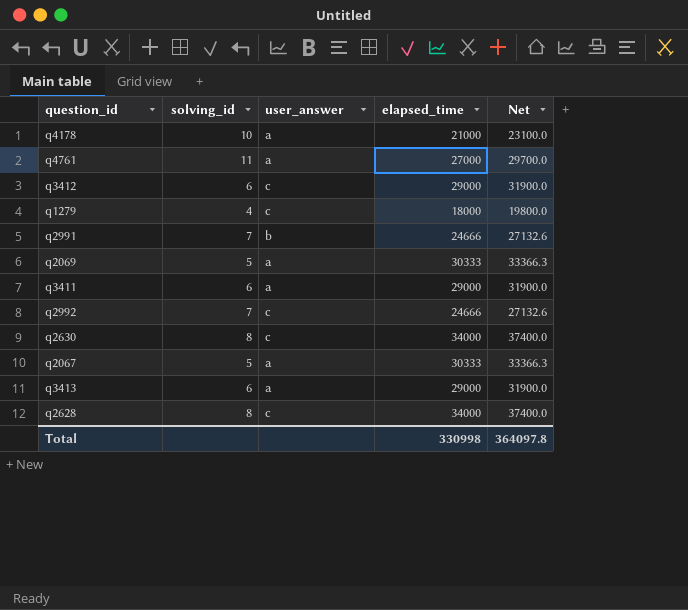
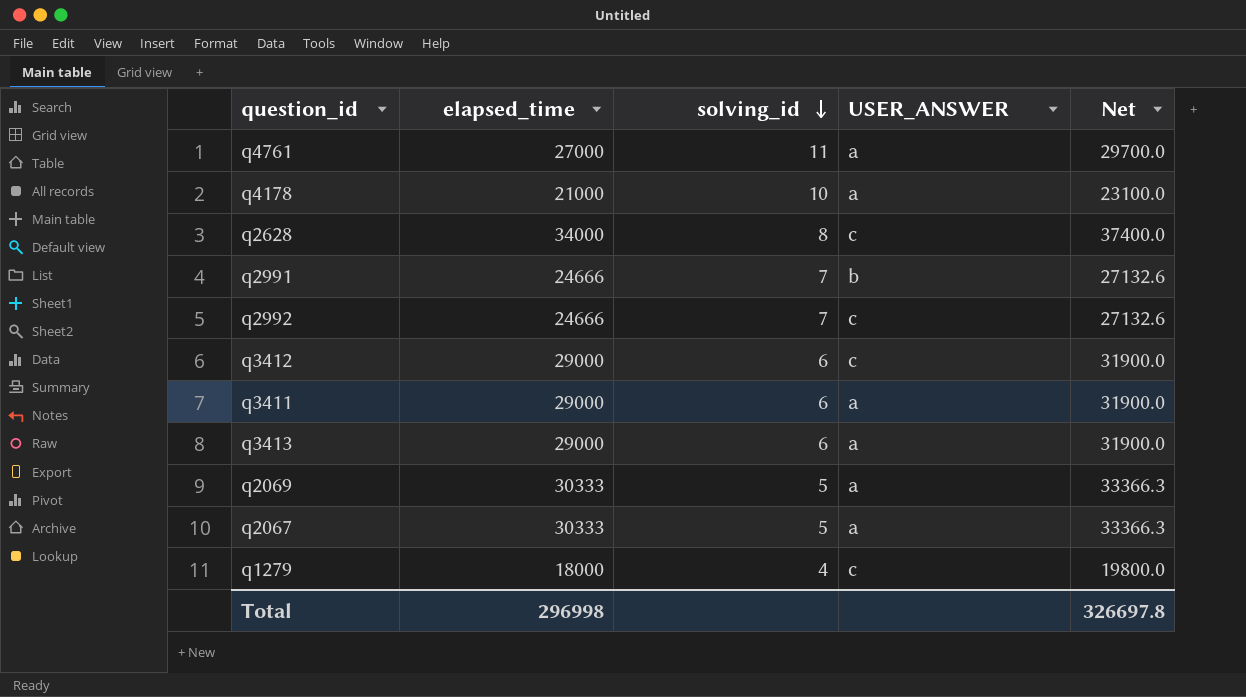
row order: none -> solving_id descending
column elapsed_time | position: 4 -> 2
column name: user_answer -> USER_ANSWER
row q2630: 8 | c | 34000 | 37400.0 -> none
Total | elapsed_time: 330998 -> 296998
Total | Net: 364097.8 -> 326697.8

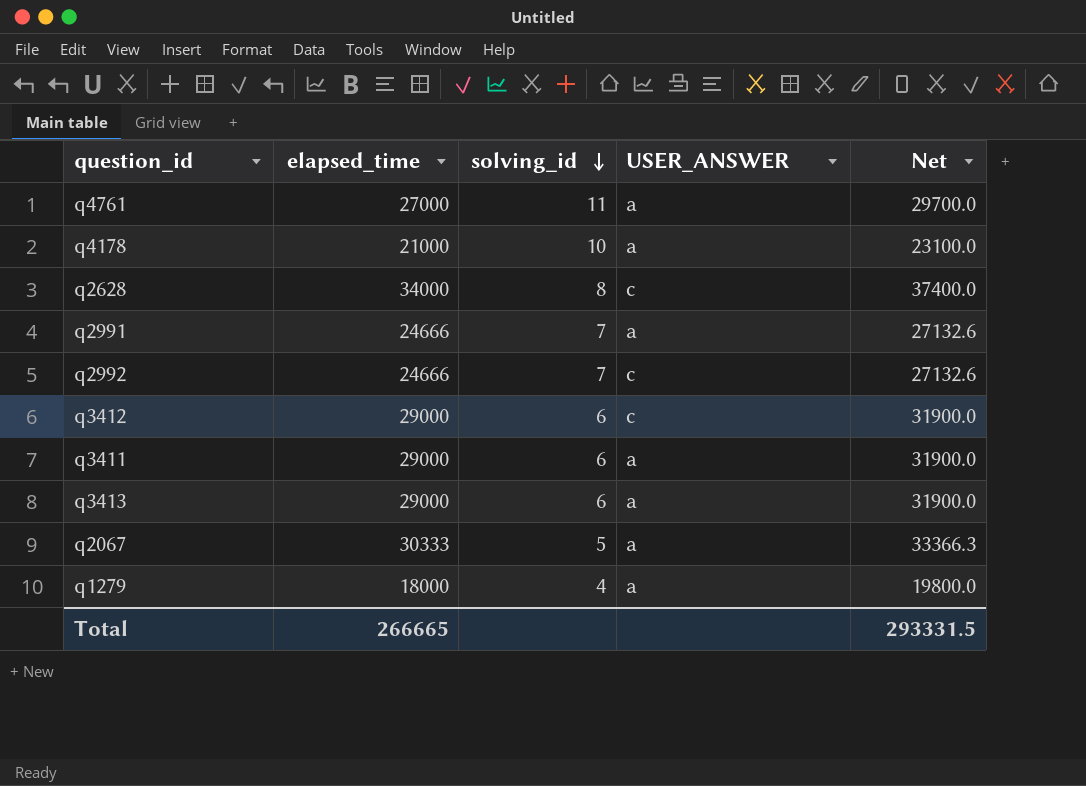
row q2069: 30333 | 5 | a | 33366.3 -> none
q2991 | USER_ANSWER: b -> a
q1279 | USER_ANSWER: c -> a
Total | elapsed_time: 296998 -> 266665
Total | Net: 326697.8 -> 293331.5

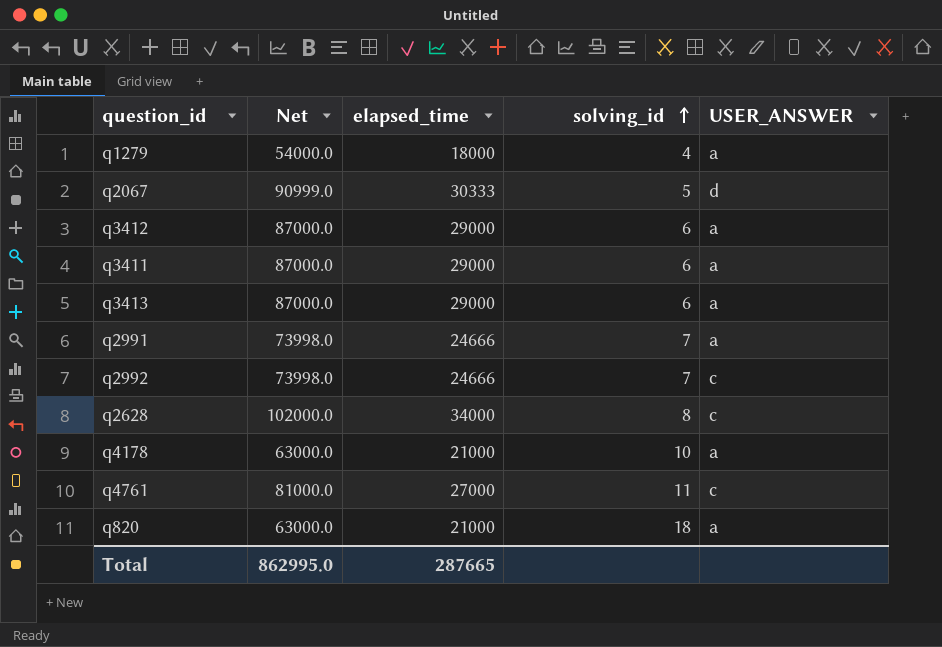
row order: solving_id descending -> solving_id ascending
column Net | formula: [elapsed_time] * 1.1 -> [elapsed_time] * 3
column Net | position: 5 -> 2
q2067 | USER_ANSWER: a -> d
q3412 | USER_ANSWER: c -> a
q4761 | USER_ANSWER: a -> c
row q820: none -> 63000.0 | 21000 | 18 | a
Total | Net: 293331.5 -> 862995.0
Total | elapsed_time: 266665 -> 287665

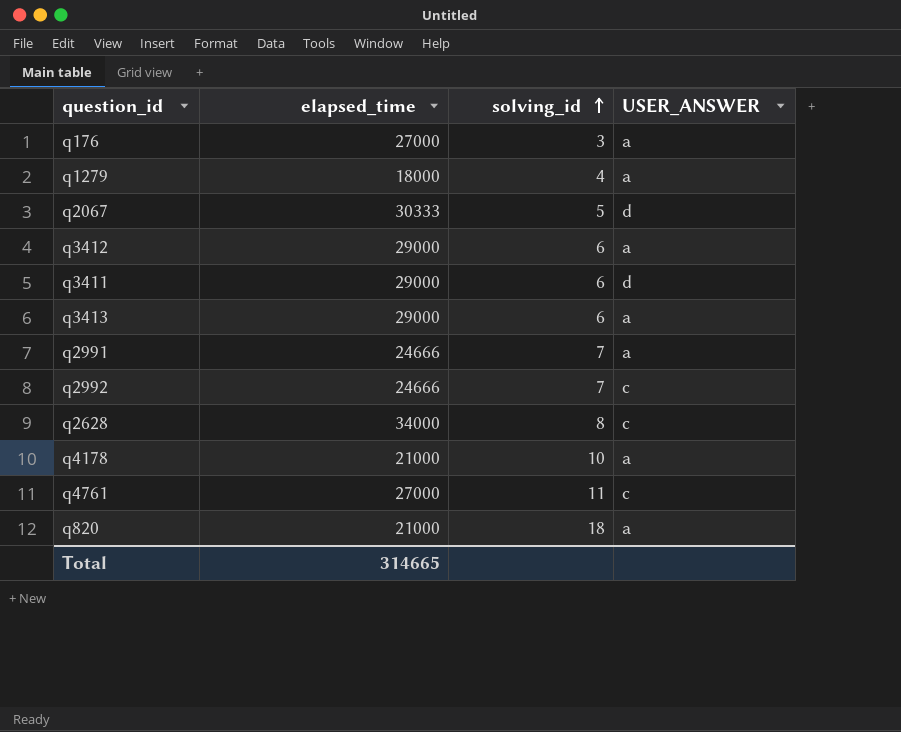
column Net | formula: [elapsed_time] * 3 -> none
row q176: none -> 27000 | 3 | a
q3411 | USER_ANSWER: a -> d
Total | elapsed_time: 287665 -> 314665

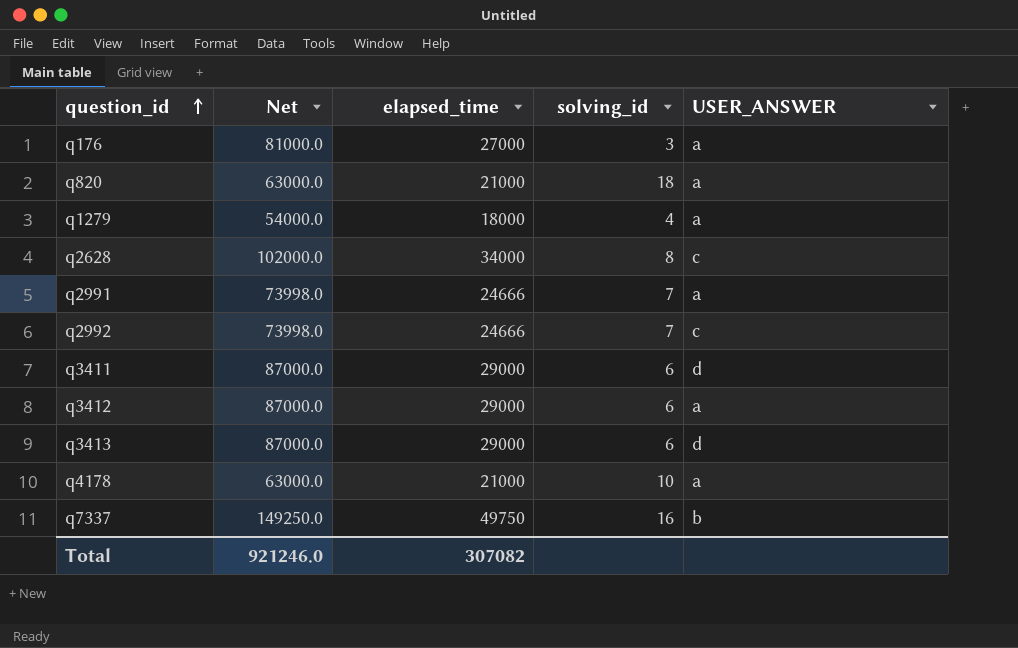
row order: solving_id ascending -> question_id ascending
column Net | formula: none -> [elapsed_time] * 3
row q2067: 30333 | 5 | d -> none
row q4761: 27000 | 11 | c -> none
q3413 | USER_ANSWER: a -> d
row q7337: none -> 149250.0 | 49750 | 16 | b
Total | elapsed_time: 314665 -> 307082

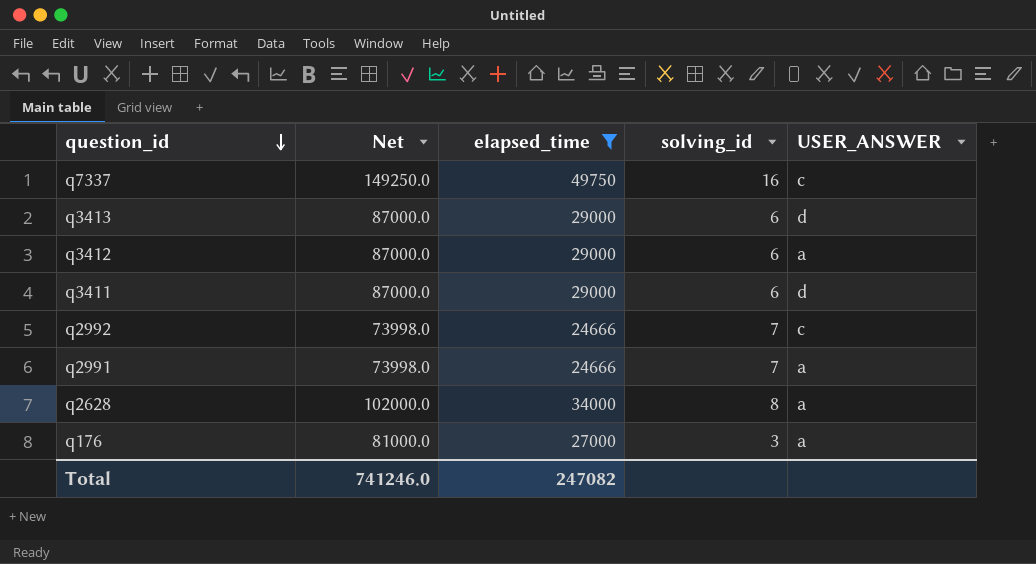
filter: none -> elapsed_time >= 24666
row order: question_id ascending -> question_id descending
q7337 | USER_ANSWER: b -> c
q2628 | USER_ANSWER: c -> a
Total | Net: 921246.0 -> 741246.0
Total | elapsed_time: 307082 -> 247082

